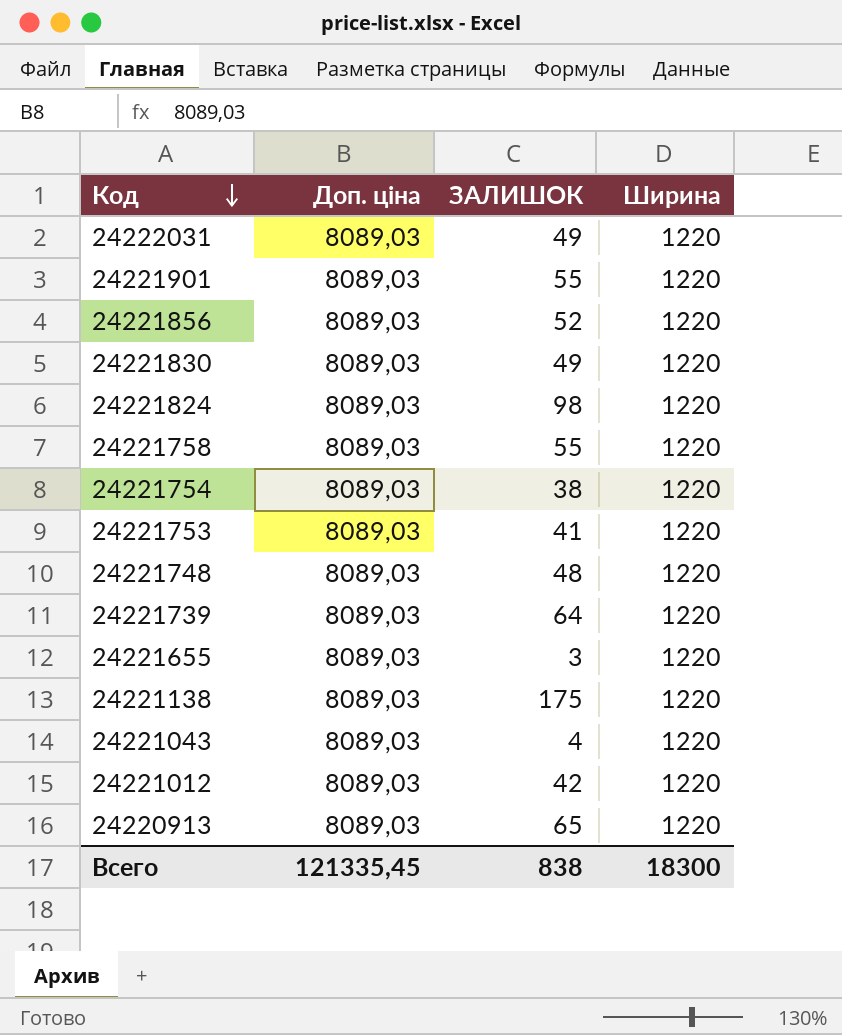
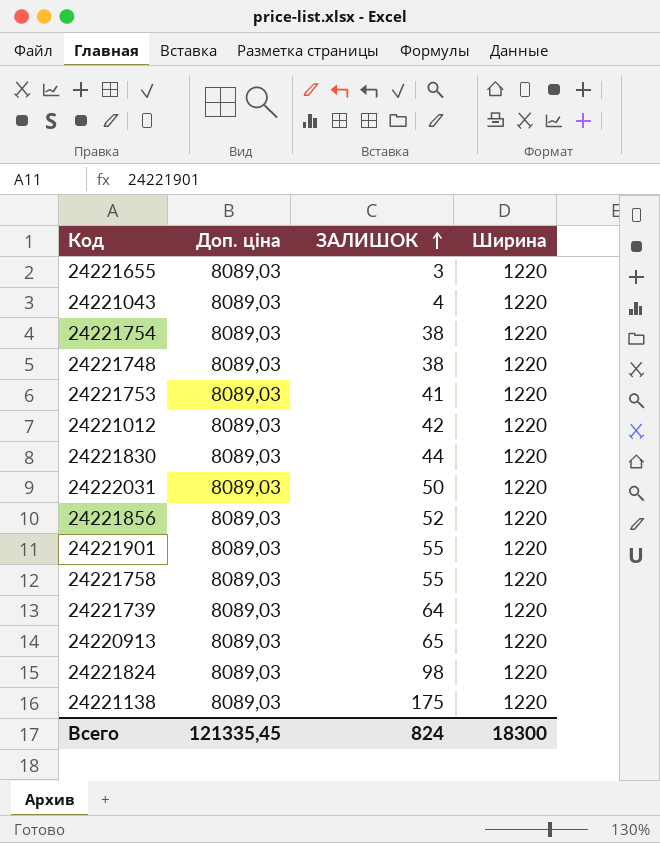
row order: Код descending -> ЗАЛИШОК ascending
24221748 | ЗАЛИШОК: 48 -> 38
24221830 | ЗАЛИШОК: 49 -> 44
24222031 | ЗАЛИШОК: 49 -> 50
Всего | ЗАЛИШОК: 838 -> 824

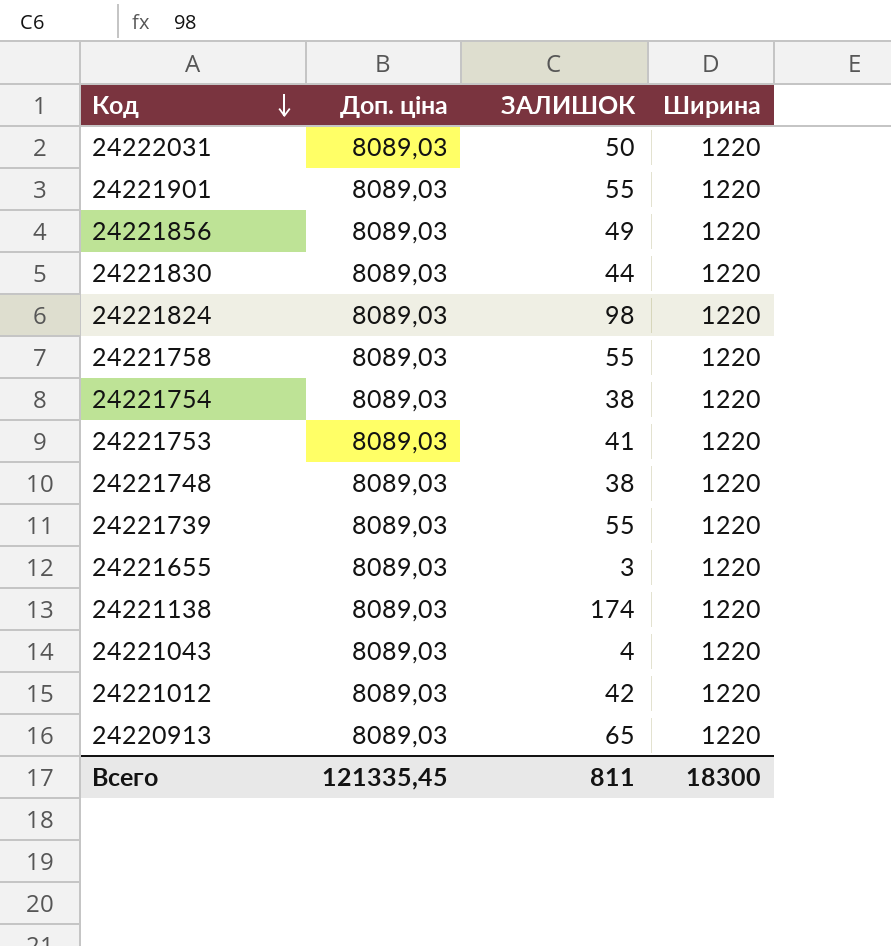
row order: ЗАЛИШОК ascending -> Код descending
24221856 | ЗАЛИШОК: 52 -> 49
24221739 | ЗАЛИШОК: 64 -> 55
24221138 | ЗАЛИШОК: 175 -> 174
Всего | ЗАЛИШОК: 824 -> 811

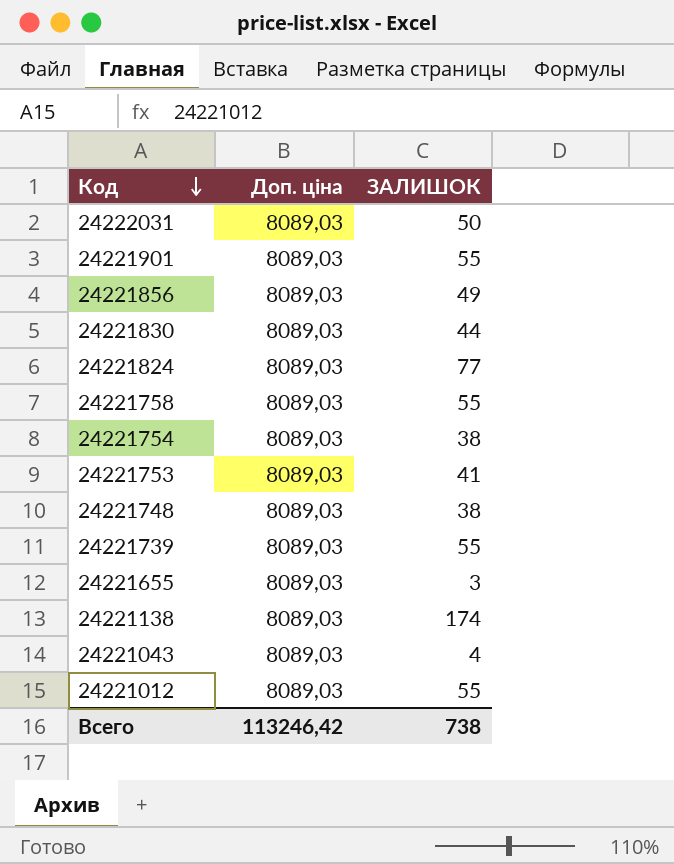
column Ширина | position: 4 -> none
row 24220913: 8089,03 | 65 | 1220 -> none
24221824 | ЗАЛИШОК: 98 -> 77
24221012 | ЗАЛИШОК: 42 -> 55
Всего | Доп. ціна: 121335,45 -> 113246,42
Всего | ЗАЛИШОК: 811 -> 738

